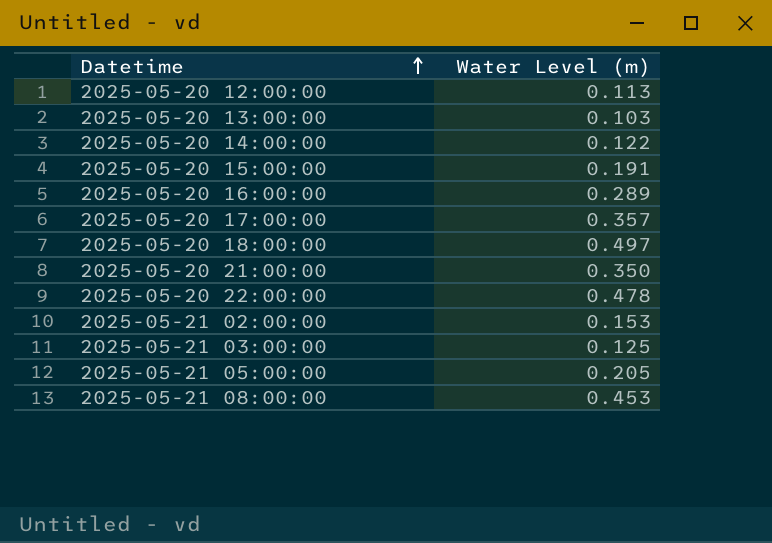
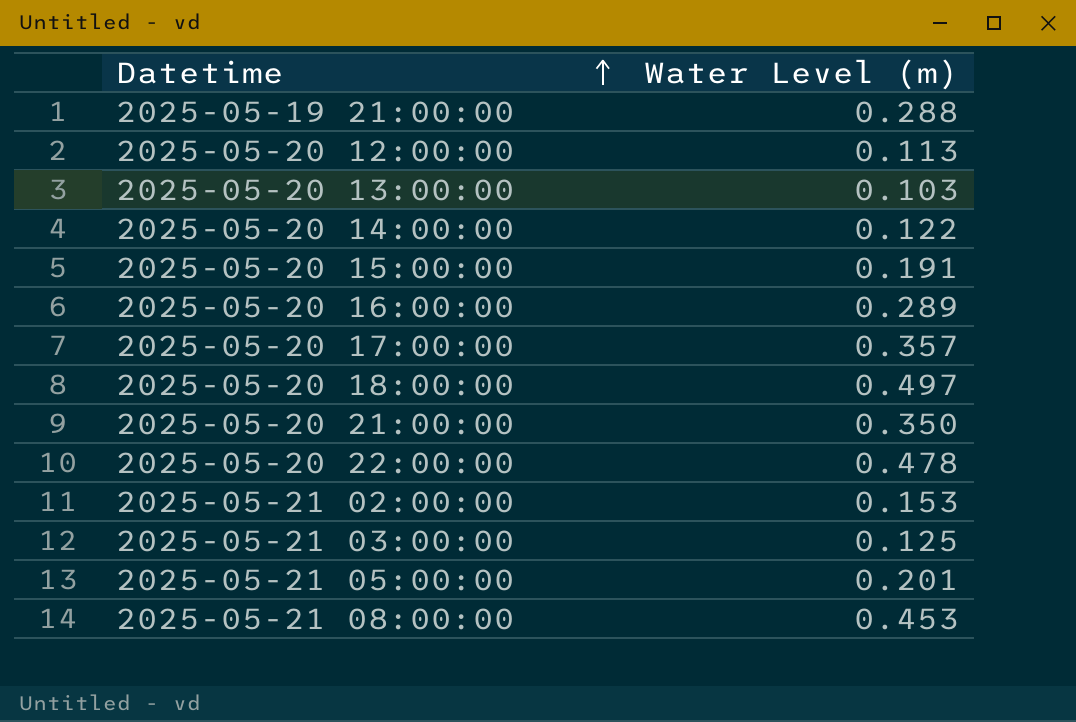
row 2025-05-19 21:00:00: none -> 0.288
2025-05-21 05:00:00 | Water Level (m): 0.205 -> 0.201

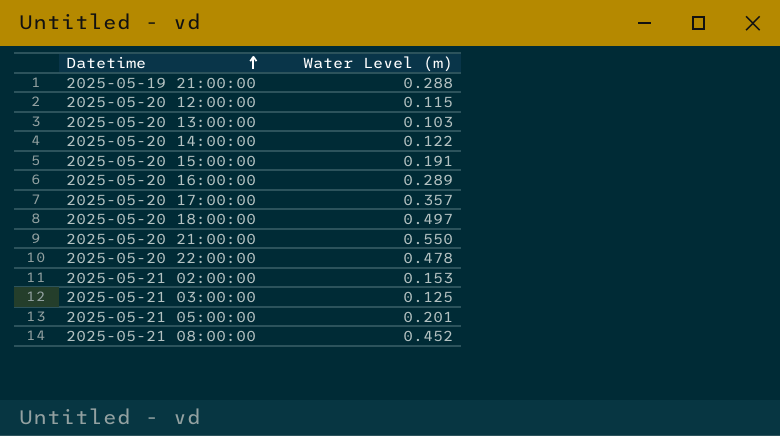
2025-05-20 12:00:00 | Water Level (m): 0.113 -> 0.115
2025-05-20 21:00:00 | Water Level (m): 0.350 -> 0.550
2025-05-21 08:00:00 | Water Level (m): 0.453 -> 0.452

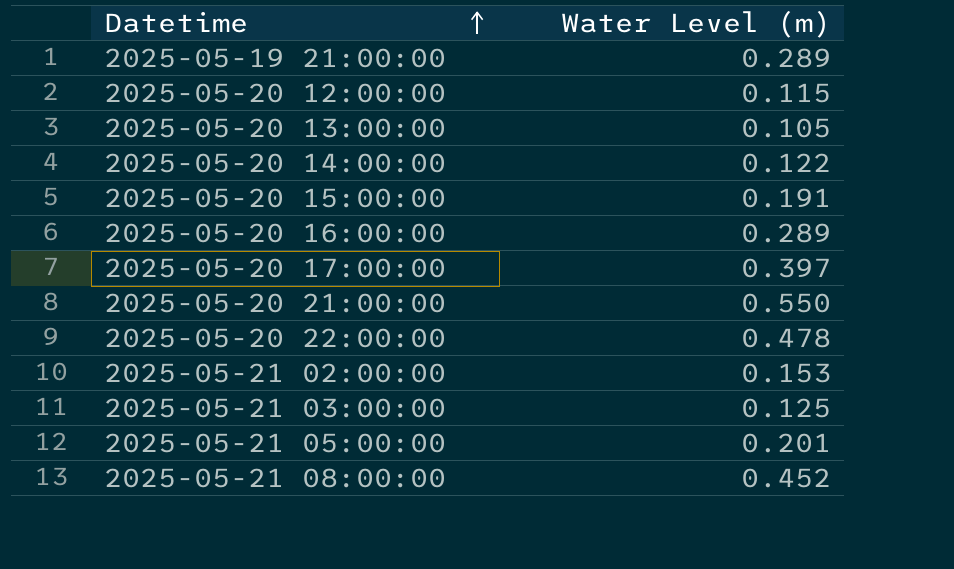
row 2025-05-20 18:00:00: 0.497 -> none
2025-05-19 21:00:00 | Water Level (m): 0.288 -> 0.289
2025-05-20 13:00:00 | Water Level (m): 0.103 -> 0.105
2025-05-20 17:00:00 | Water Level (m): 0.357 -> 0.397

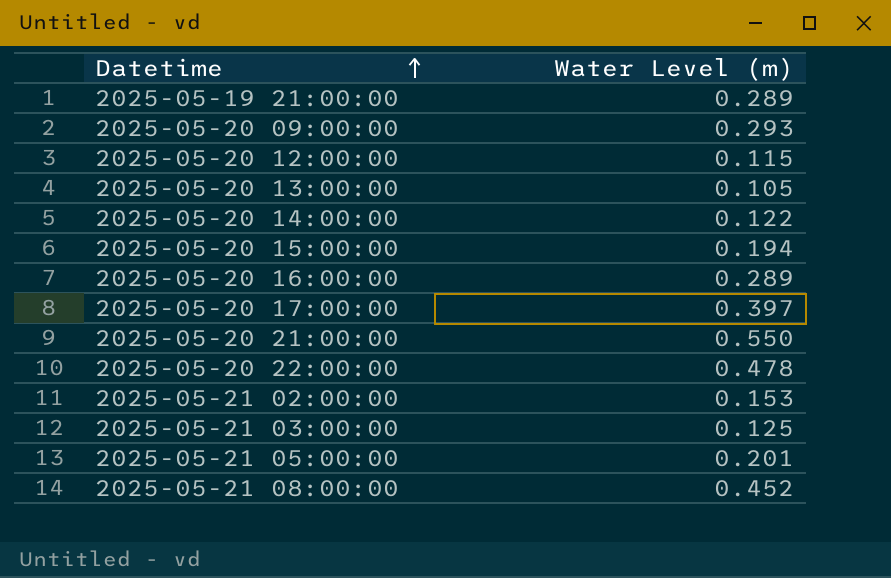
row 2025-05-20 09:00:00: none -> 0.293
2025-05-20 15:00:00 | Water Level (m): 0.191 -> 0.194

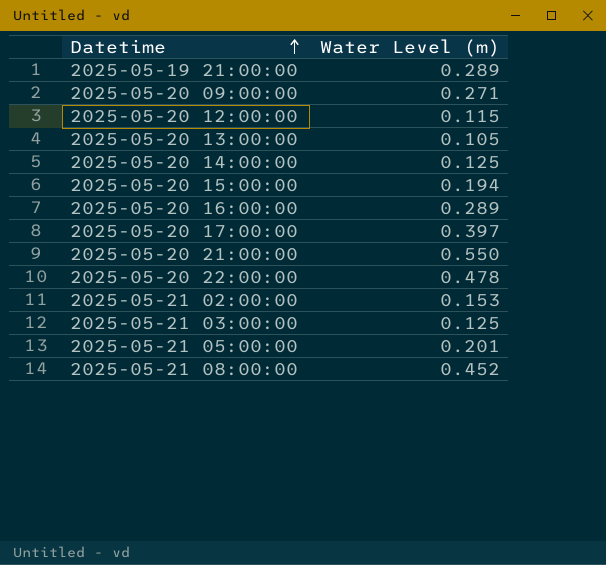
2025-05-20 09:00:00 | Water Level (m): 0.293 -> 0.271
2025-05-20 14:00:00 | Water Level (m): 0.122 -> 0.125

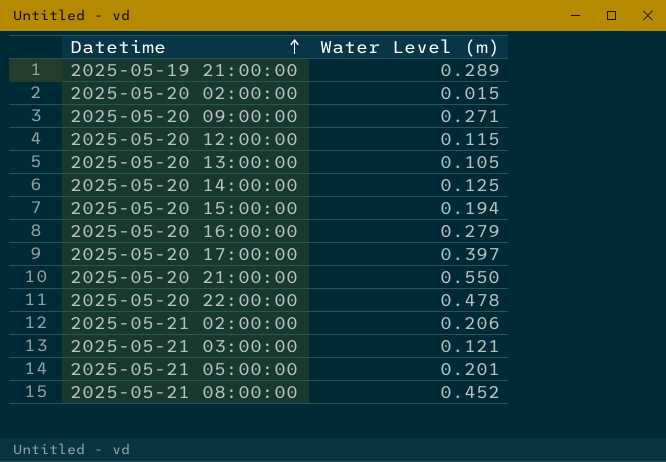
row 2025-05-20 02:00:00: none -> 0.015
2025-05-20 16:00:00 | Water Level (m): 0.289 -> 0.279
2025-05-21 02:00:00 | Water Level (m): 0.153 -> 0.206
2025-05-21 03:00:00 | Water Level (m): 0.125 -> 0.121

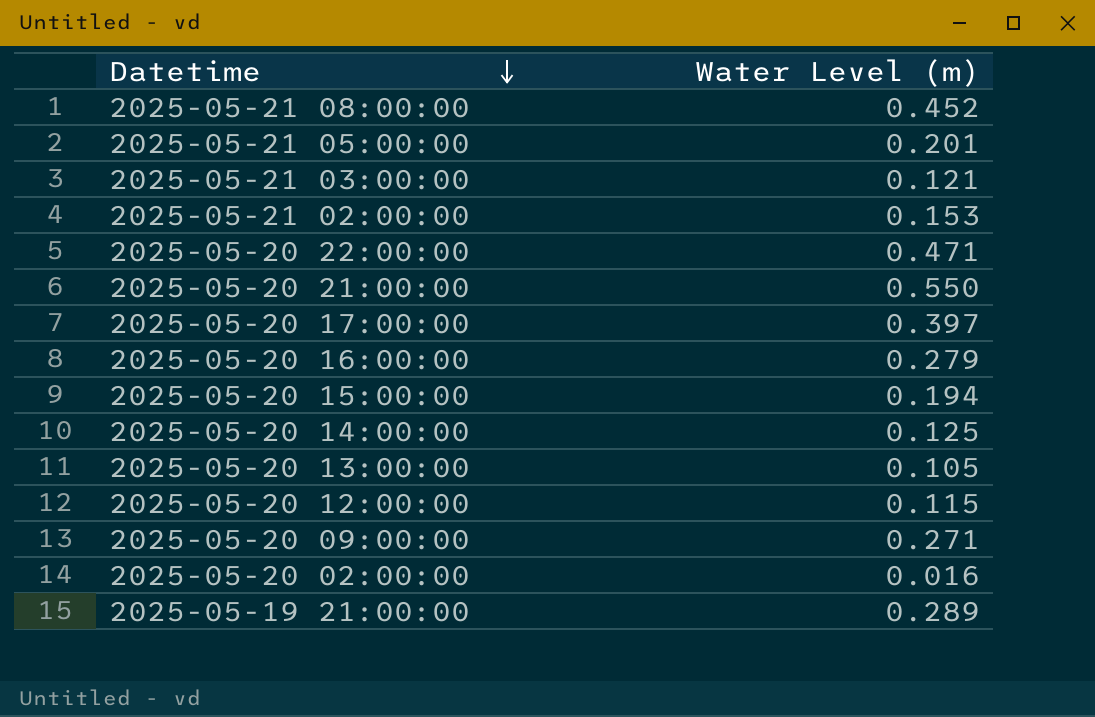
row order: Datetime ascending -> Datetime descending
2025-05-21 02:00:00 | Water Level (m): 0.206 -> 0.153
2025-05-20 22:00:00 | Water Level (m): 0.478 -> 0.471
2025-05-20 02:00:00 | Water Level (m): 0.015 -> 0.016

